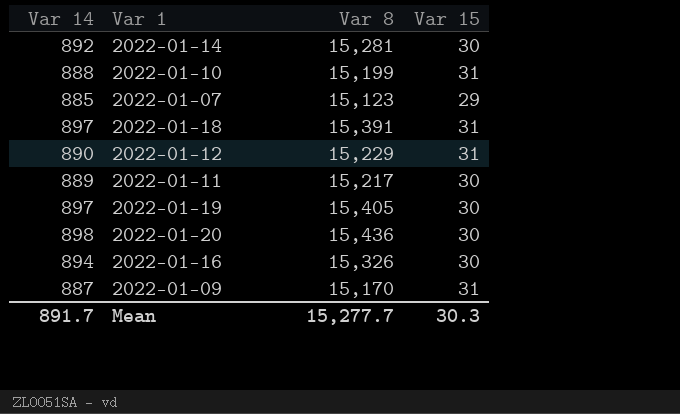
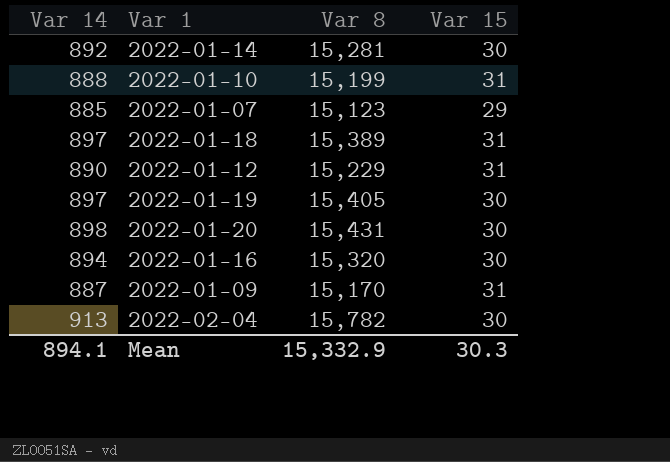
row 2022-01-11: 889 | 15,217 | 30 -> none
2022-01-18 | Var 8: 15,391 -> 15,389
2022-01-20 | Var 8: 15,436 -> 15,431
2022-01-16 | Var 8: 15,326 -> 15,320
row 2022-02-04: none -> 913 | 15,782 | 30
Mean | Var 14: 891.7 -> 894.1
Mean | Var 8: 15,277.7 -> 15,332.9

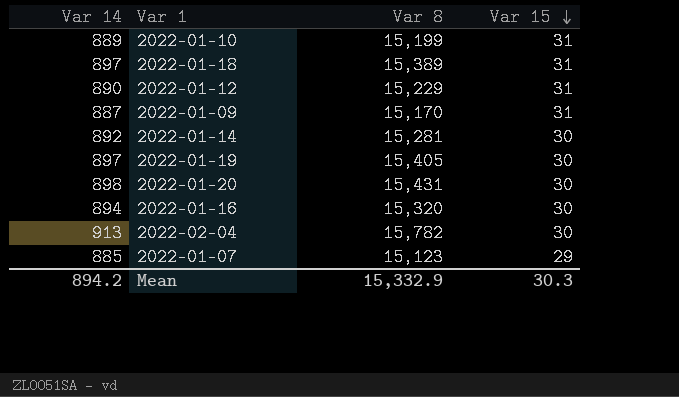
row order: none -> Var 15 descending
2022-01-10 | Var 14: 888 -> 889
Mean | Var 14: 894.1 -> 894.2

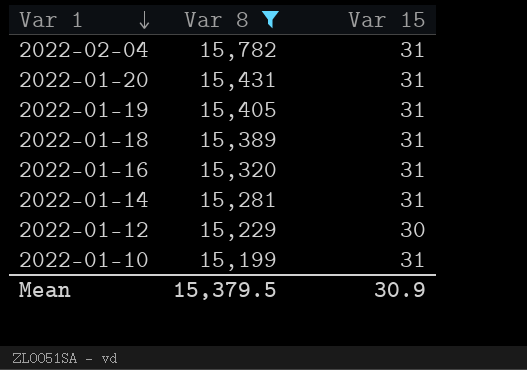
filter: none -> Var 8 >= 15,199
row order: Var 15 descending -> Var 1 descending
column Var 14 | position: 1 -> none
2022-02-04 | Var 15: 30 -> 31
2022-01-20 | Var 15: 30 -> 31
2022-01-19 | Var 15: 30 -> 31
2022-01-16 | Var 15: 30 -> 31
2022-01-14 | Var 15: 30 -> 31
2022-01-12 | Var 15: 31 -> 30
Mean | Var 8: 15,332.9 -> 15,379.5
Mean | Var 15: 30.3 -> 30.9

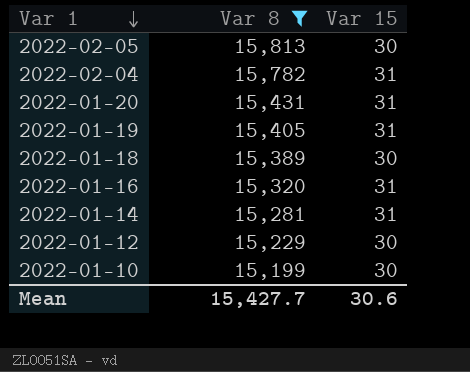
row 2022-02-05: none -> 15,813 | 30
2022-01-18 | Var 15: 31 -> 30
2022-01-10 | Var 15: 31 -> 30
Mean | Var 8: 15,379.5 -> 15,427.7
Mean | Var 15: 30.9 -> 30.6

